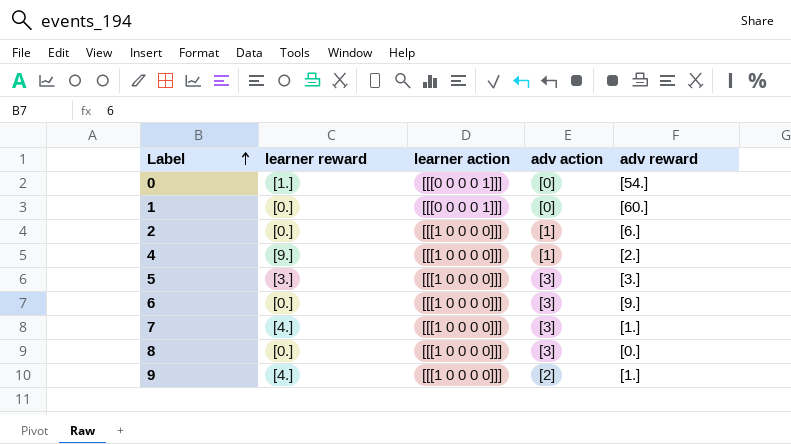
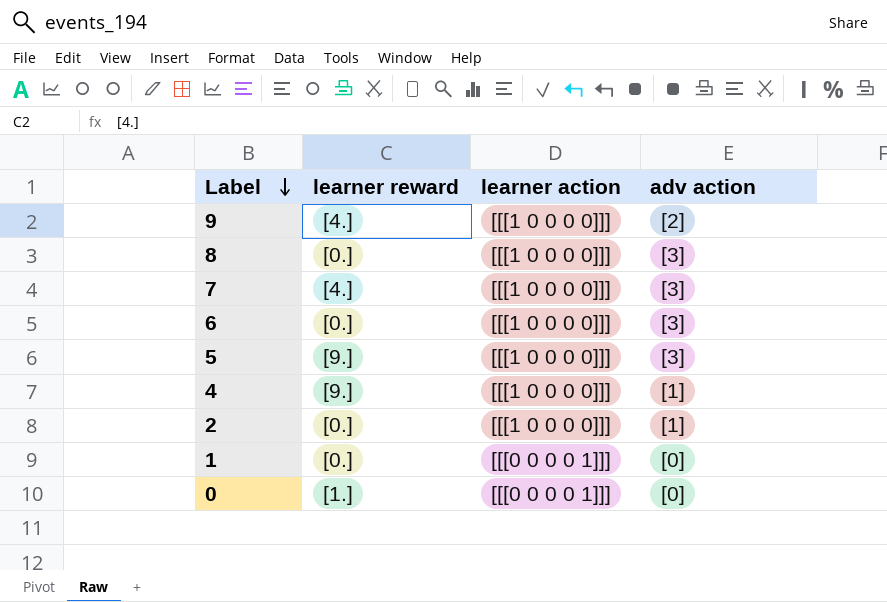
row order: Label ascending -> Label descending
column adv reward | position: 5 -> none
5 | learner reward: [3.] -> [9.]

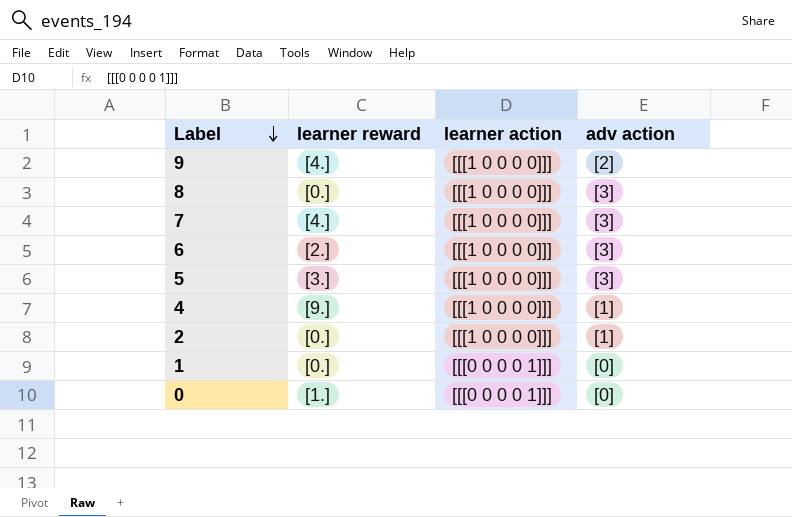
6 | learner reward: [0.] -> [2.]
5 | learner reward: [9.] -> [3.]

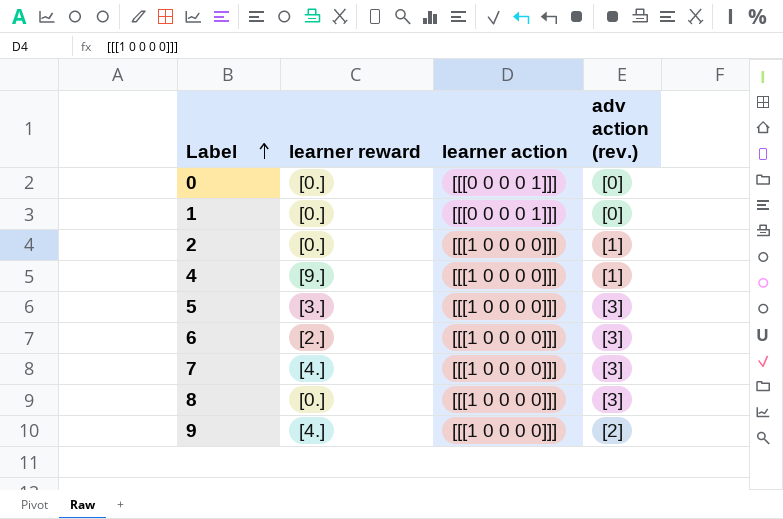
row order: Label descending -> Label ascending
column name: adv action -> adv action (rev.)
0 | learner reward: [1.] -> [0.]

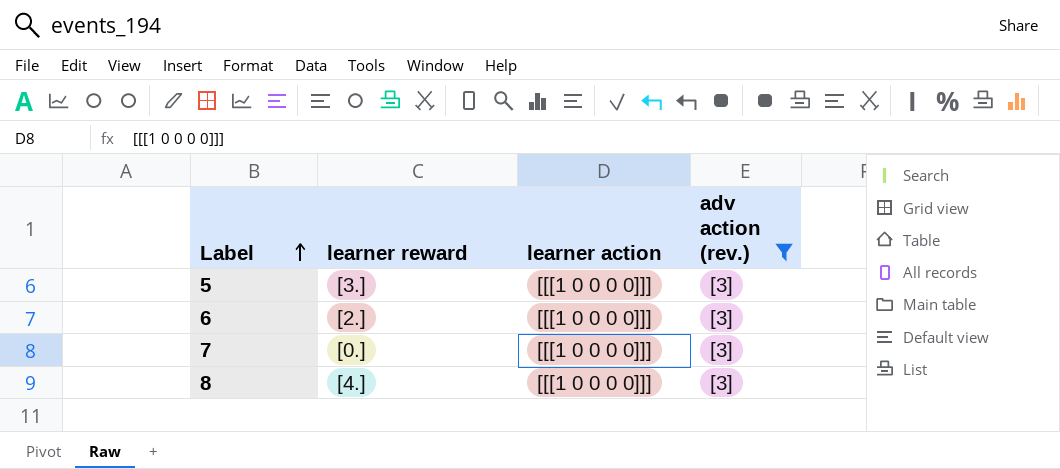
filter: none -> adv action (rev.) = [3]
7 | learner reward: [4.] -> [0.]
8 | learner reward: [0.] -> [4.]

